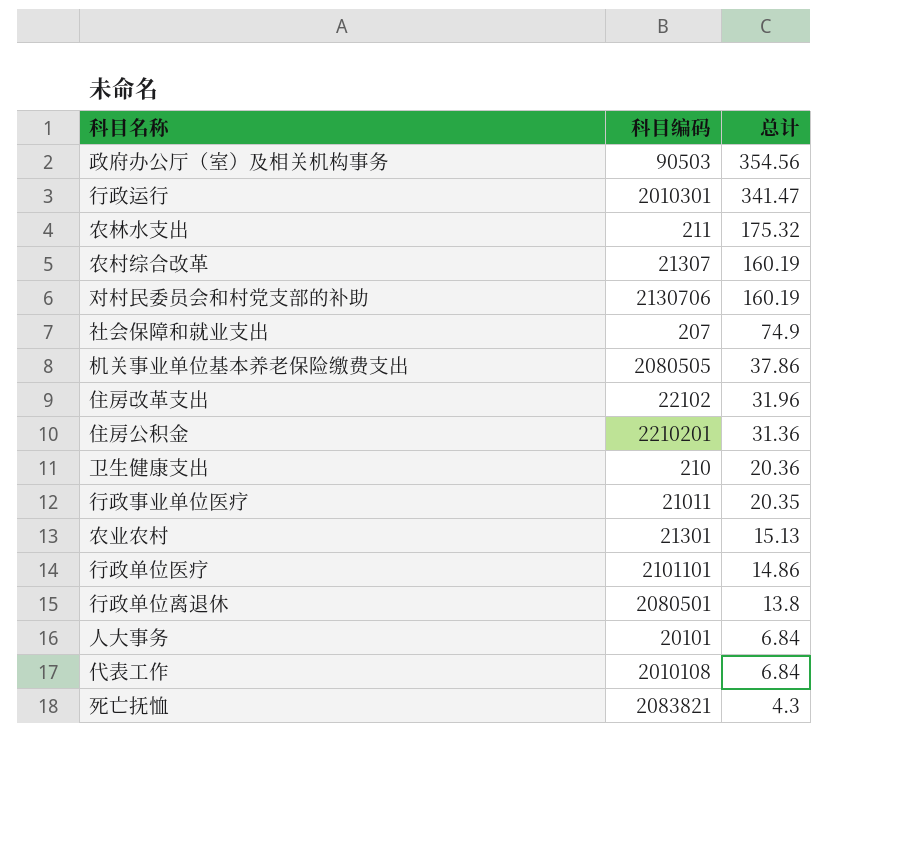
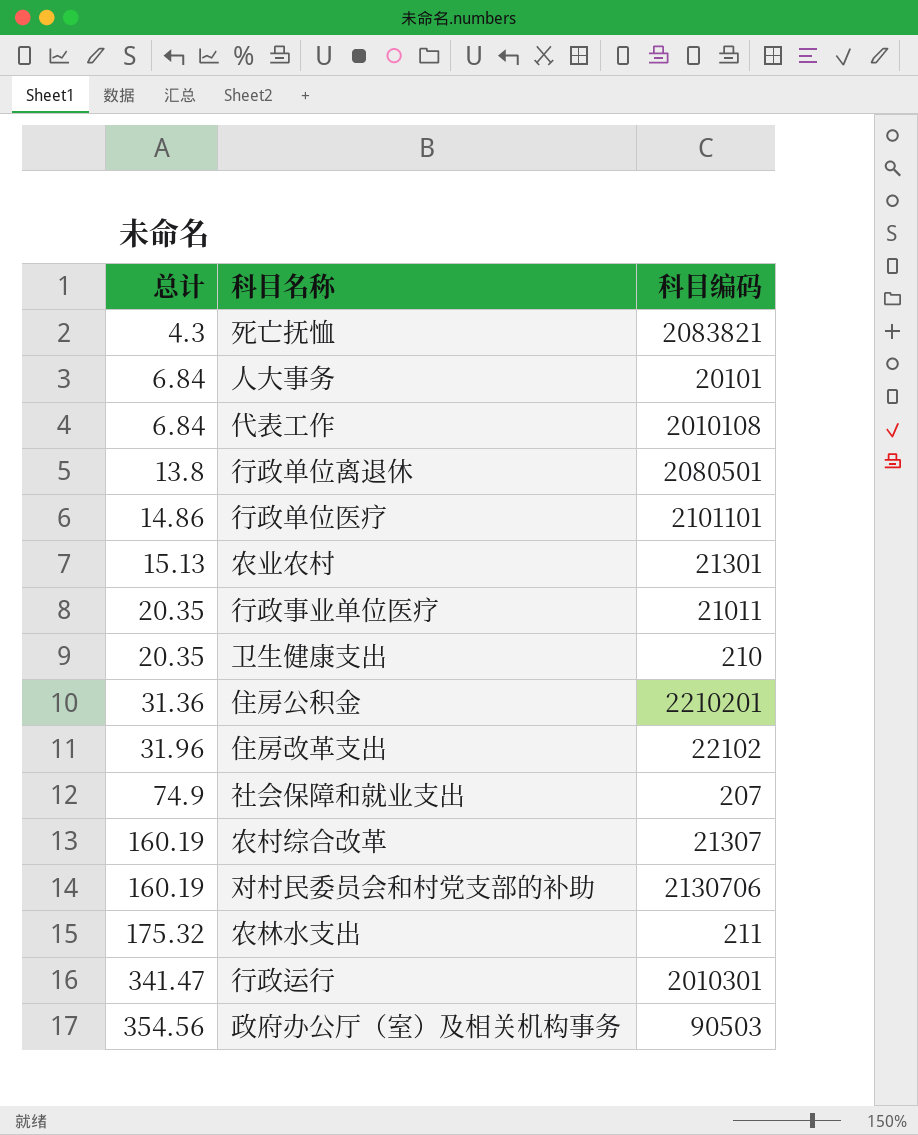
row order: 总计 descending -> 总计 ascending
column 总计 | position: 3 -> 1
row 机关事业单位基本养老保险缴费支出: 2080505 | 37.86 -> none
卫生健康支出 | 总计: 20.36 -> 20.35

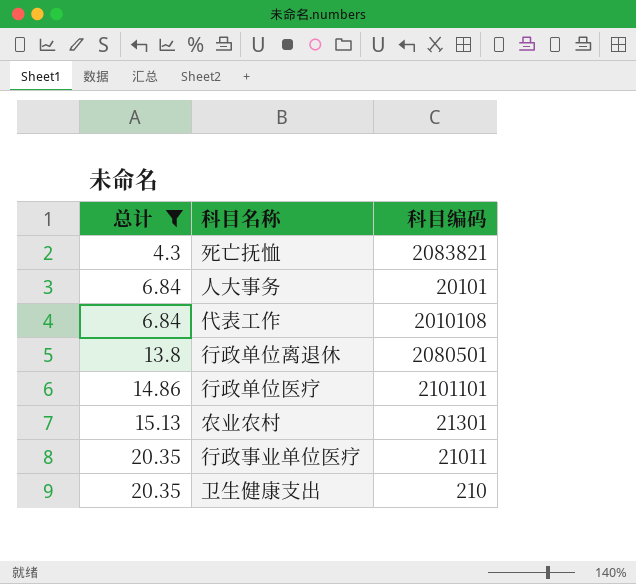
filter: none -> 总计 <= 20.35

